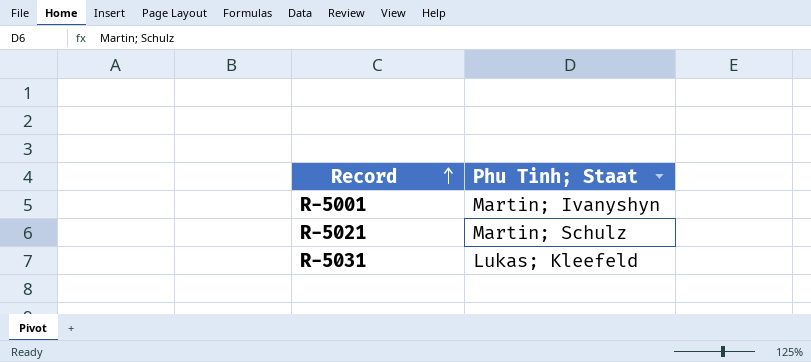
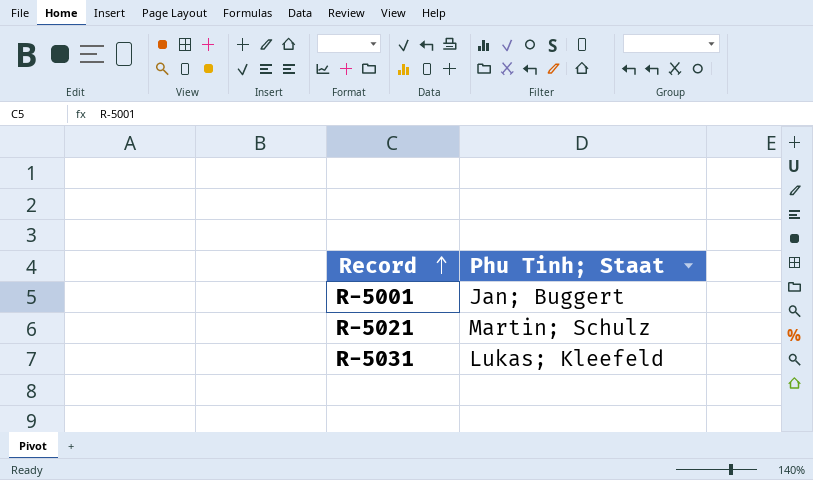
R-5001 | Phu Tinh; Staat: Martin; Ivanyshyn -> Jan; Buggert

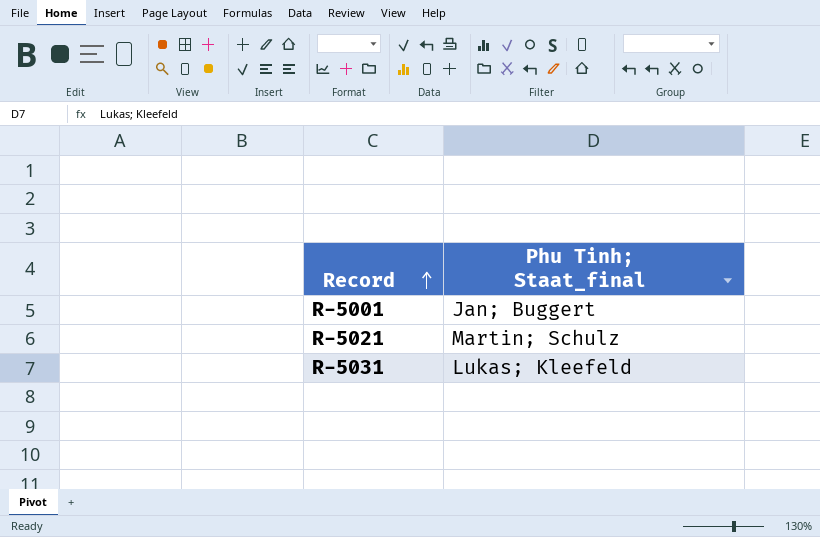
column name: Phu Tinh; Staat -> Phu Tinh; Staat_final

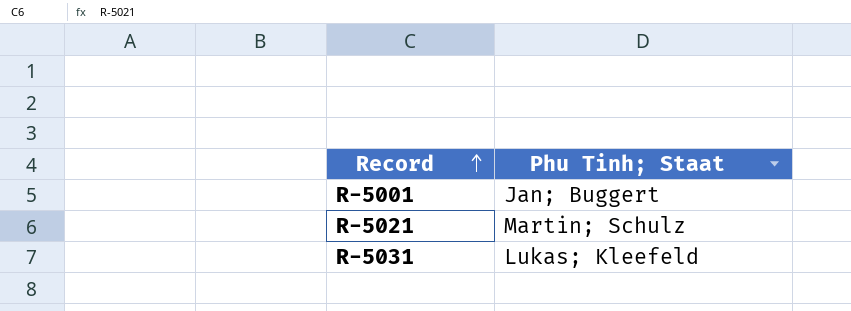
column name: Phu Tinh; Staat_final -> Phu Tinh; Staat

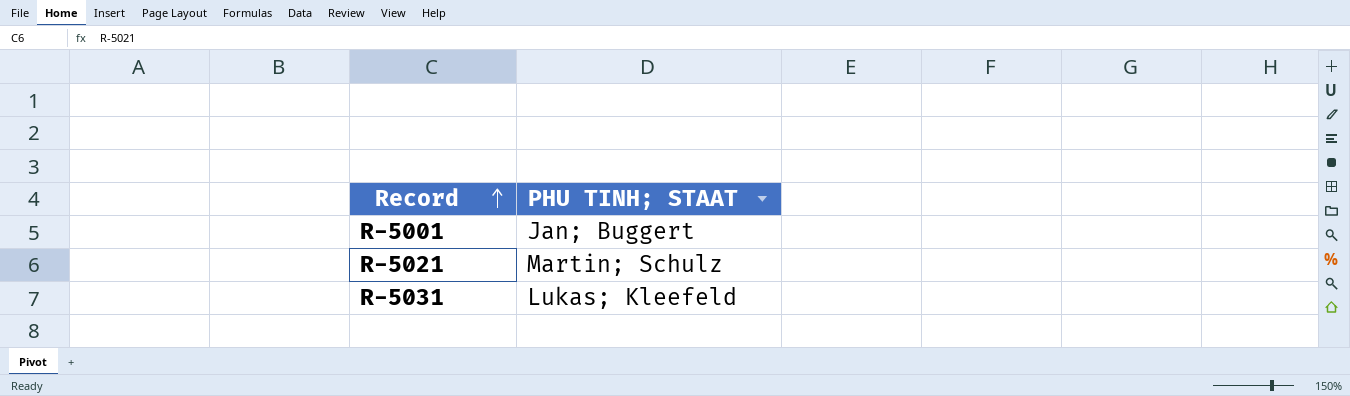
column name: Phu Tinh; Staat -> PHU TINH; STAAT

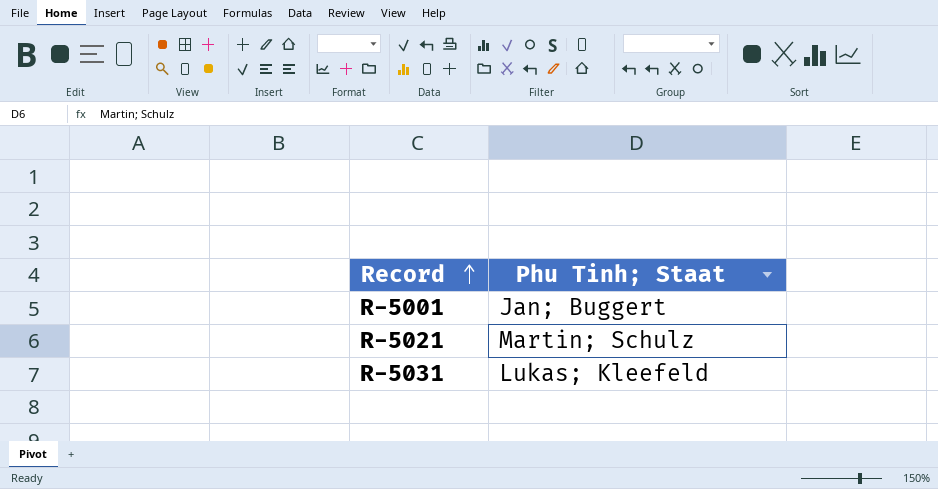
column name: PHU TINH; STAAT -> Phu Tinh; Staat

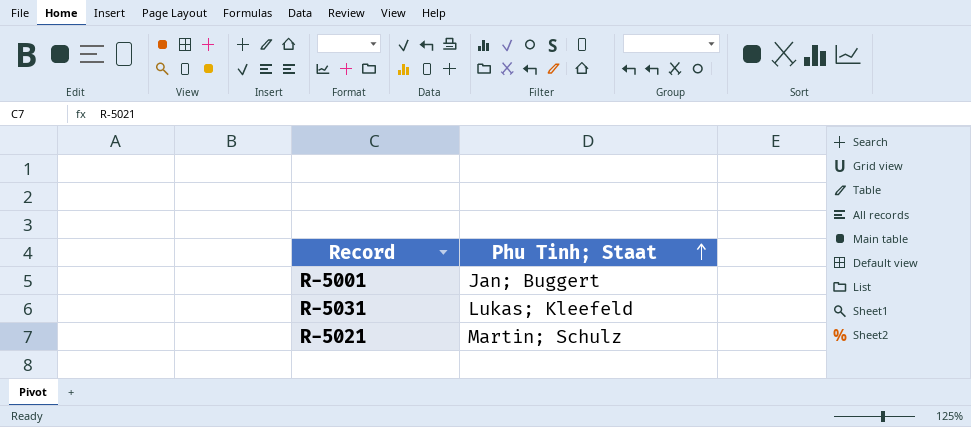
row order: Record ascending -> Phu Tinh; Staat ascending

